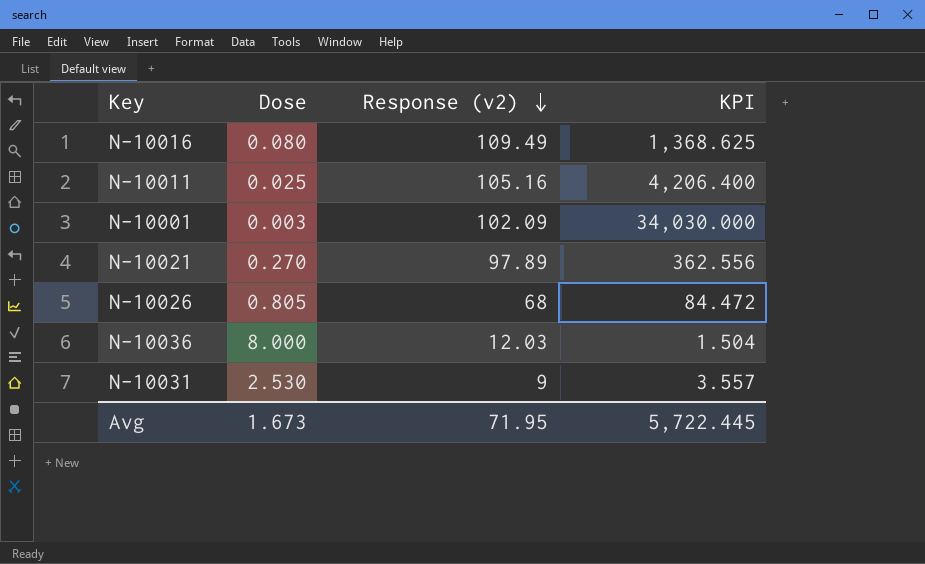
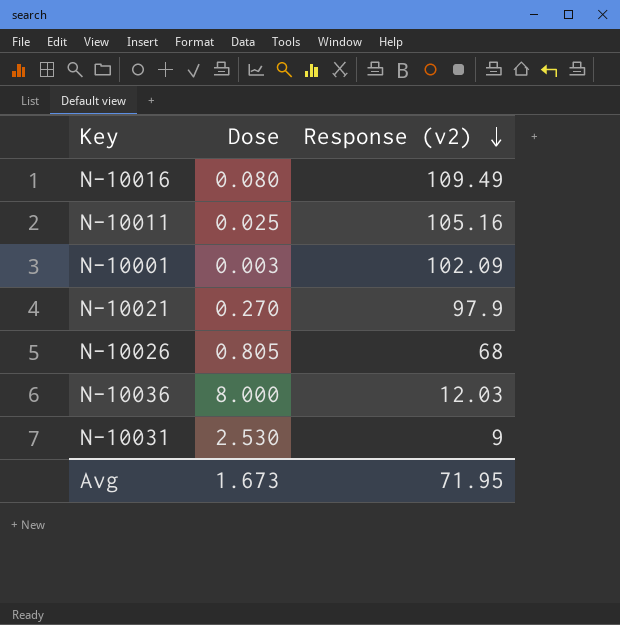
column KPI | formula: [Response (v2)] / [Dose] -> none
N-10021 | Response (v2): 97.89 -> 97.9

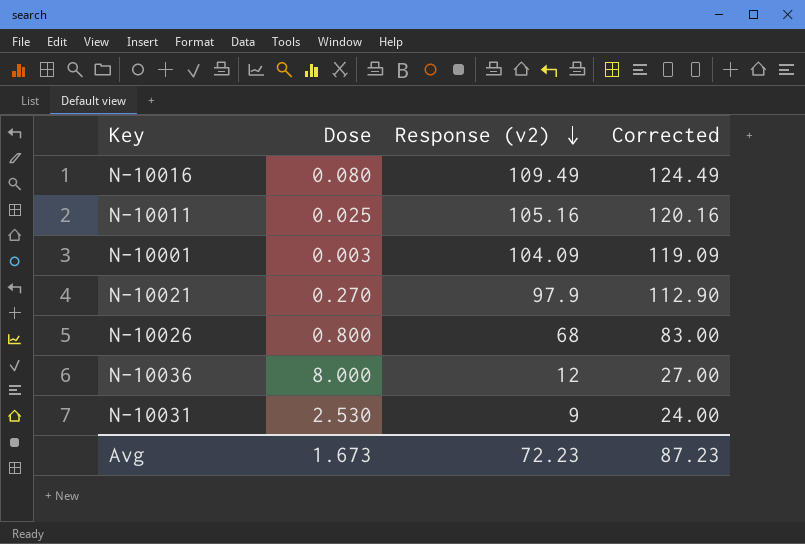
column Corrected | formula: none -> [Response (v2)] + 15
N-10001 | Response (v2): 102.09 -> 104.09
N-10026 | Dose: 0.805 -> 0.800
N-10036 | Response (v2): 12.03 -> 12
Avg | Response (v2): 71.95 -> 72.23

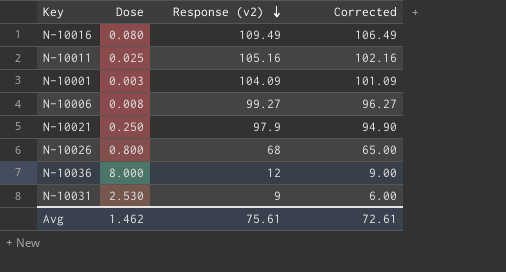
column Corrected | formula: [Response (v2)] + 15 -> [Response (v2)] - 3
row N-10006: none -> 0.008 | 99.27 | 96.27
N-10021 | Dose: 0.270 -> 0.250
Avg | Dose: 1.673 -> 1.462
Avg | Response (v2): 72.23 -> 75.61
Avg | Corrected: 87.23 -> 72.61

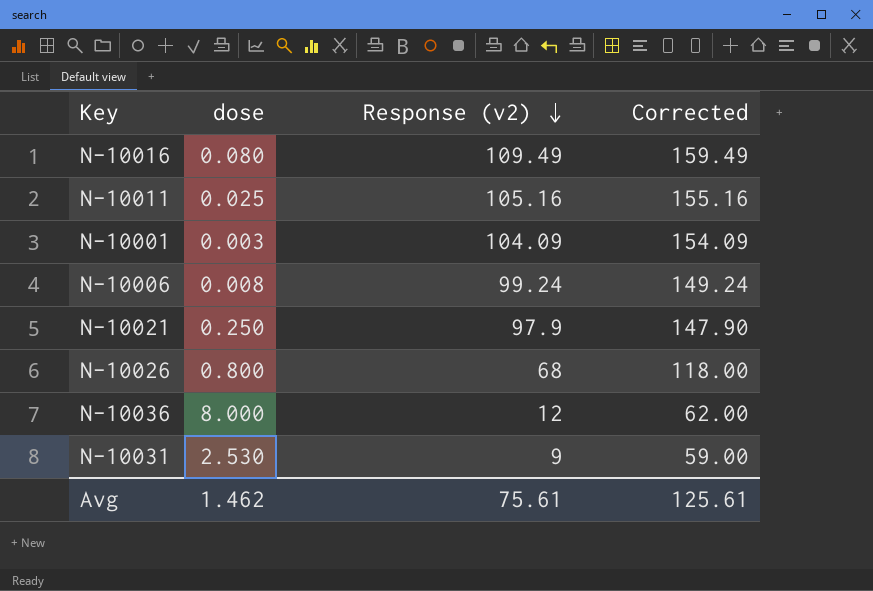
column name: Dose -> dose
column Corrected | formula: [Response (v2)] - 3 -> [Response (v2)] + 50
N-10006 | Response (v2): 99.27 -> 99.24
Avg | Corrected: 72.61 -> 125.61

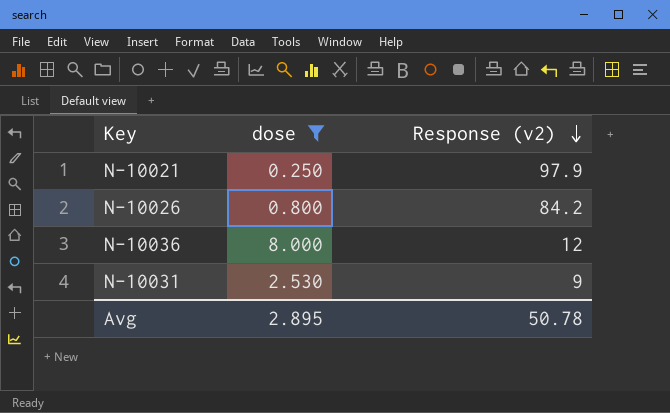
filter: none -> dose >= 0.250
column Corrected | formula: [Response (v2)] + 50 -> none
N-10026 | Response (v2): 68 -> 84.2
Avg | dose: 1.462 -> 2.895
Avg | Response (v2): 75.61 -> 50.78

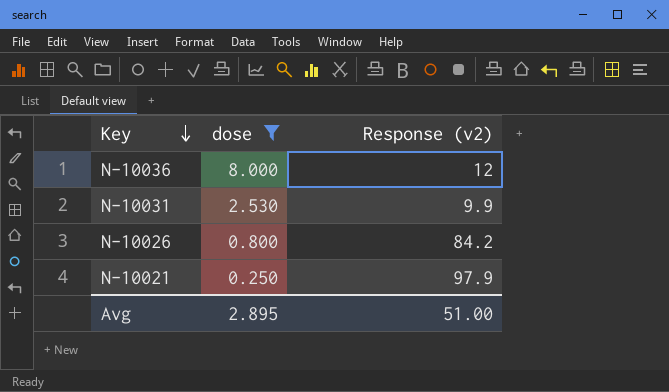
row order: Response (v2) descending -> Key descending
N-10031 | Response (v2): 9 -> 9.9
Avg | Response (v2): 50.78 -> 51.00

